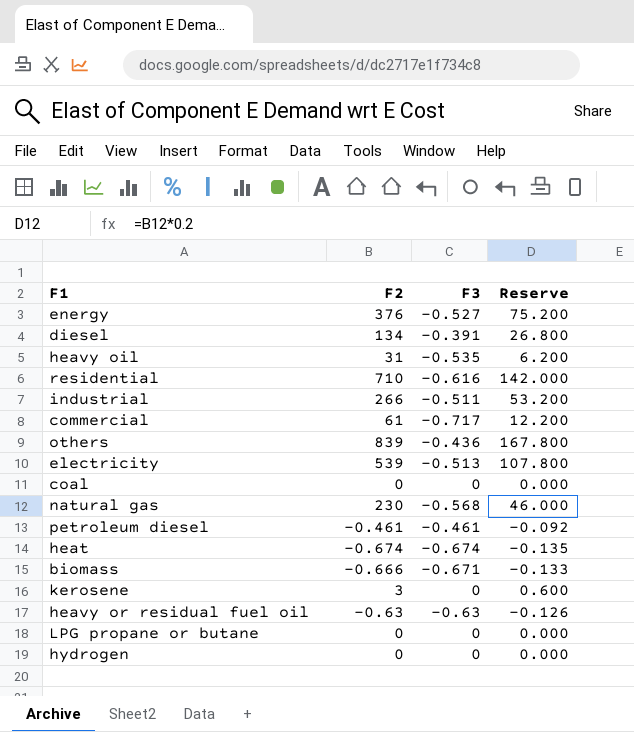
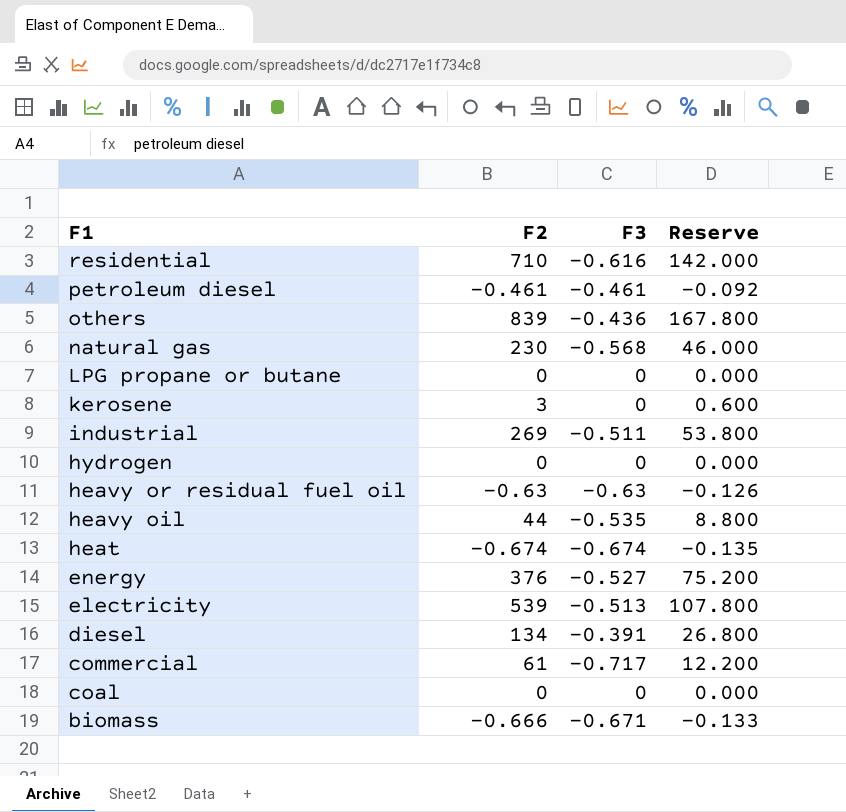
row order: none -> F1 descending
industrial | F2: 266 -> 269
industrial | Reserve: 53.200 -> 53.800
heavy oil | F2: 31 -> 44
heavy oil | Reserve: 6.200 -> 8.800

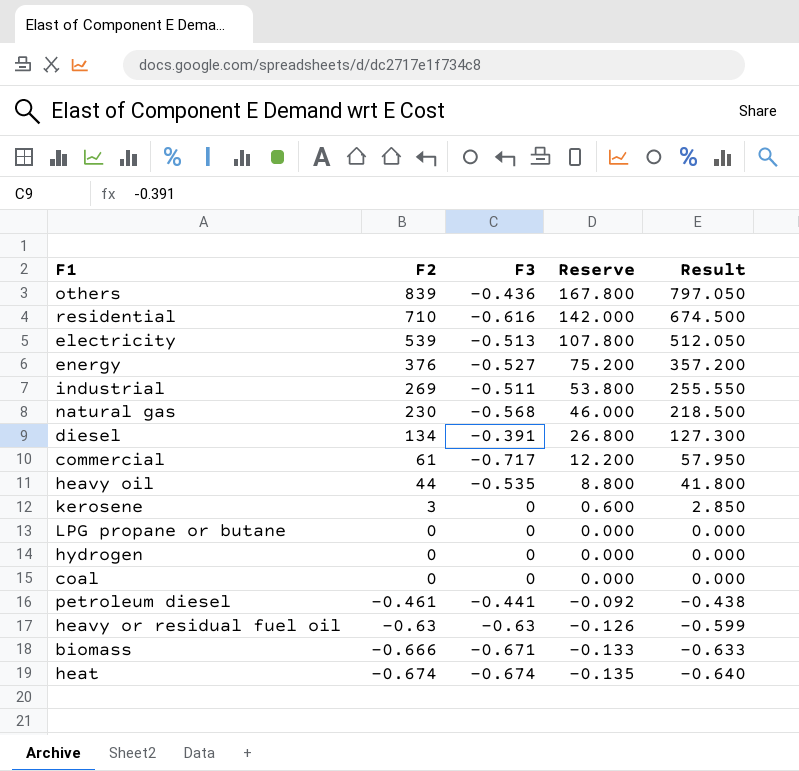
row order: F1 descending -> F2 descending
column Result | formula: none -> [F2] * 0.95
petroleum diesel | F3: -0.461 -> -0.441

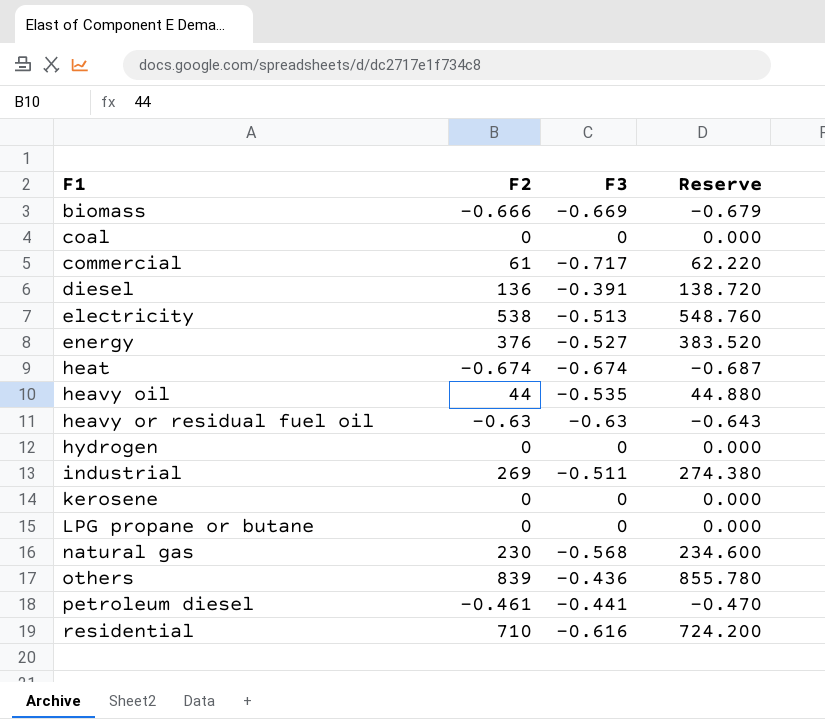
row order: F2 descending -> F1 ascending
column Result | formula: [F2] * 0.95 -> none
column Reserve | formula: [F2] * 0.2 -> [F2] * 1.02
biomass | F3: -0.671 -> -0.669
diesel | F2: 134 -> 136
electricity | F2: 539 -> 538
kerosene | F2: 3 -> 0

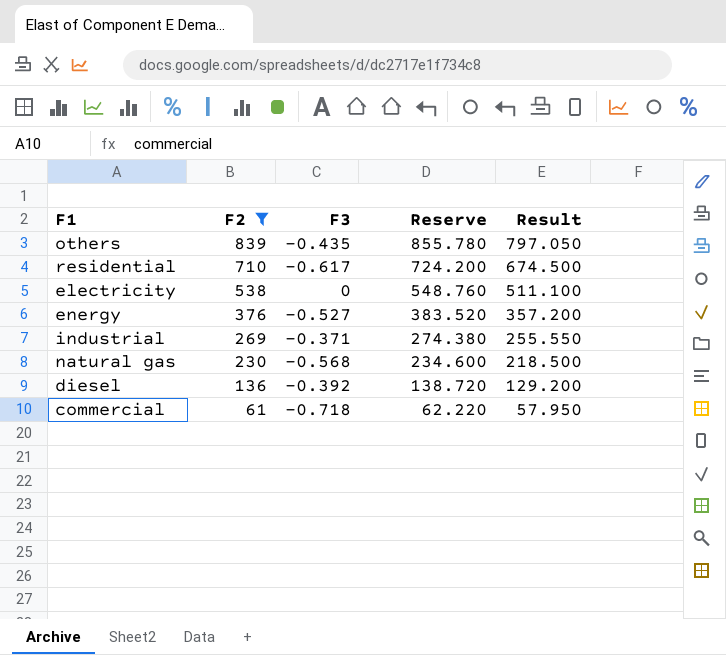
filter: none -> F2 >= 61
row order: F1 ascending -> F2 descending
column Result | formula: none -> [F2] * 0.95
others | F3: -0.436 -> -0.435
residential | F3: -0.616 -> -0.617
electricity | F3: -0.513 -> 0
industrial | F3: -0.511 -> -0.371
diesel | F3: -0.391 -> -0.392
commercial | F3: -0.717 -> -0.718

